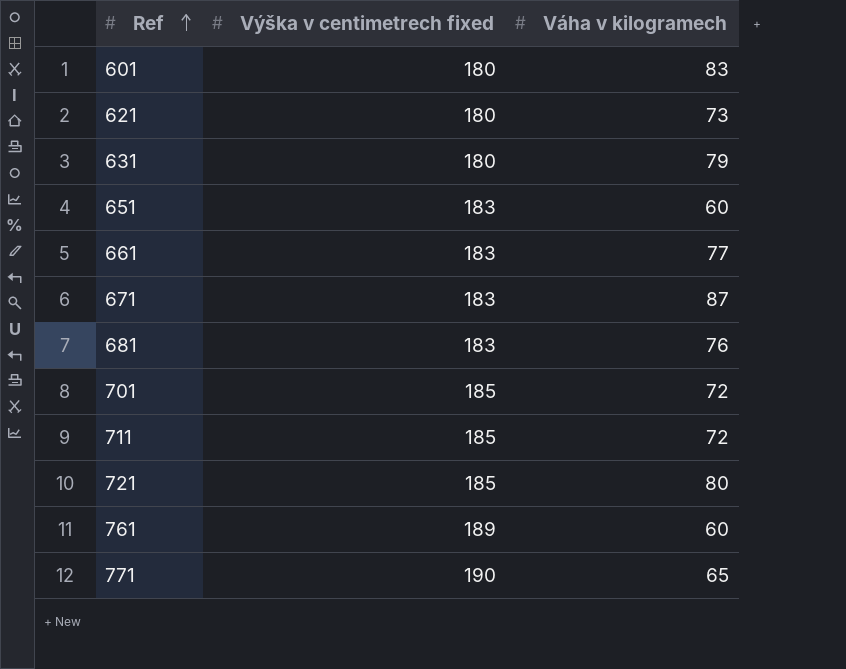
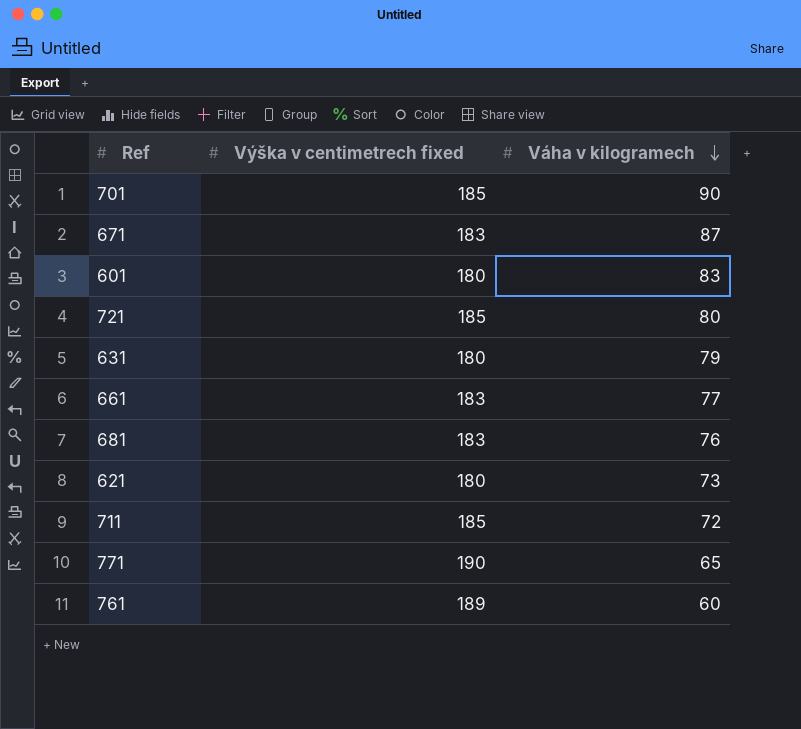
row order: Ref ascending -> Váha v kilogramech descending
row 651: 183 | 60 -> none
701 | Váha v kilogramech: 72 -> 90

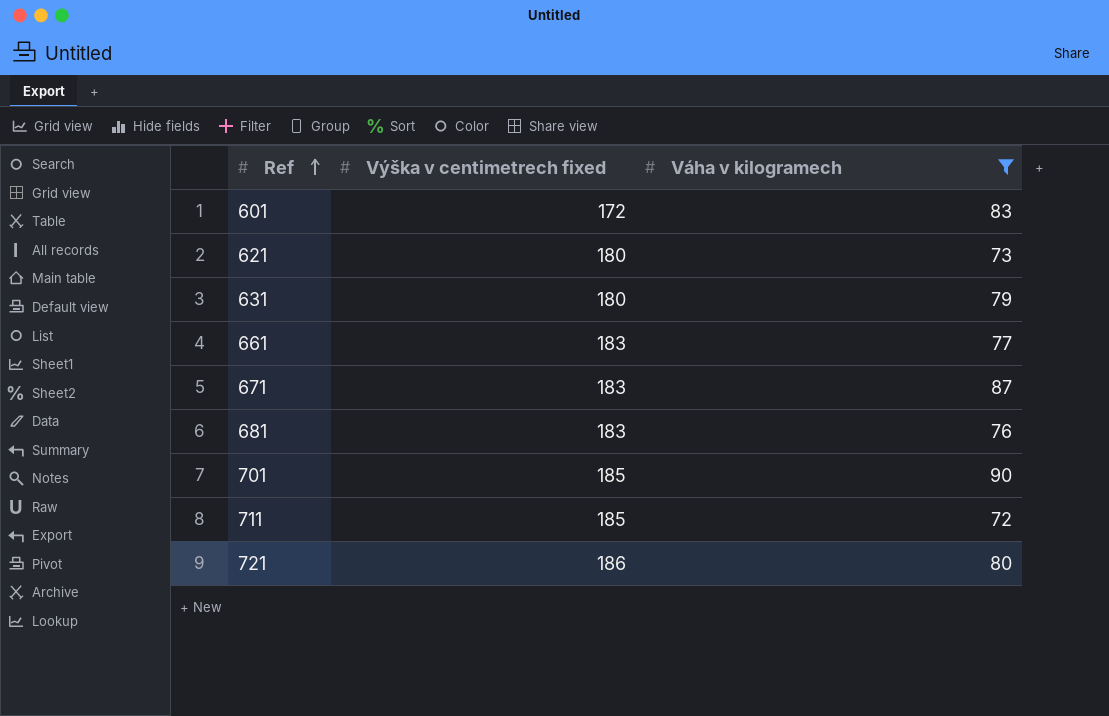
filter: none -> Váha v kilogramech >= 72
row order: Váha v kilogramech descending -> Ref ascending
601 | Výška v centimetrech fixed: 180 -> 172
721 | Výška v centimetrech fixed: 185 -> 186

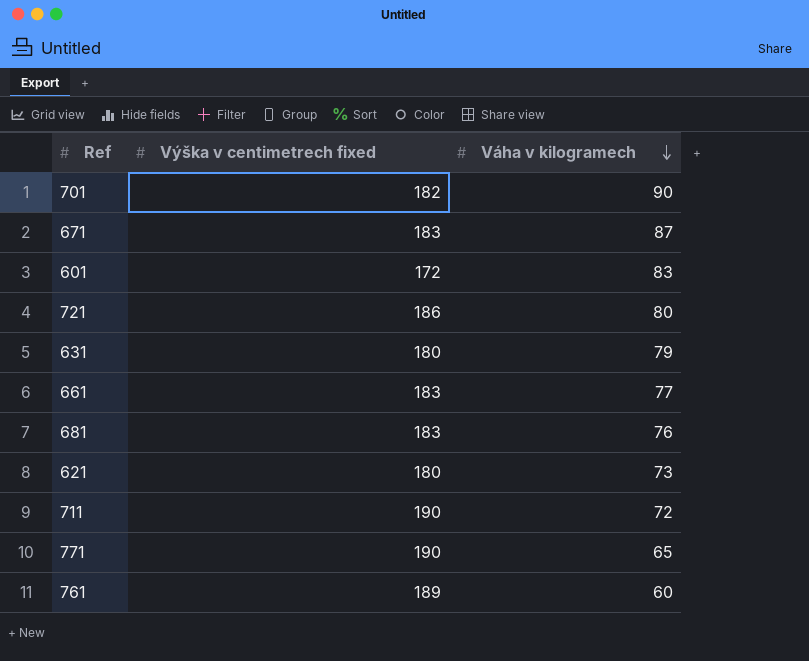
filter: Váha v kilogramech >= 72 -> none
row order: Ref ascending -> Váha v kilogramech descending
701 | Výška v centimetrech fixed: 185 -> 182
711 | Výška v centimetrech fixed: 185 -> 190

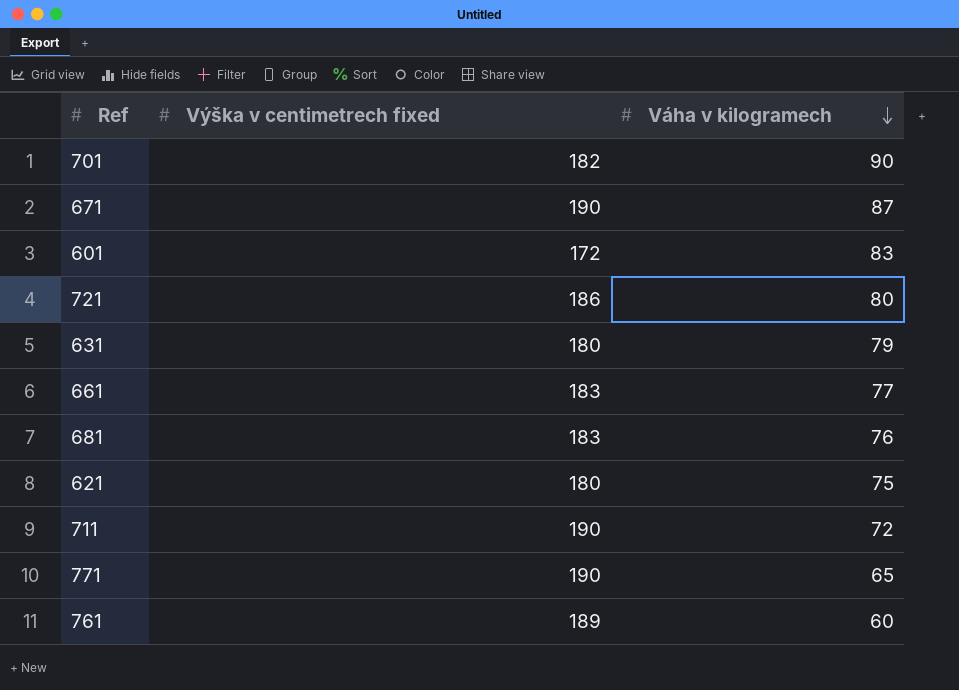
671 | Výška v centimetrech fixed: 183 -> 190
621 | Váha v kilogramech: 73 -> 75

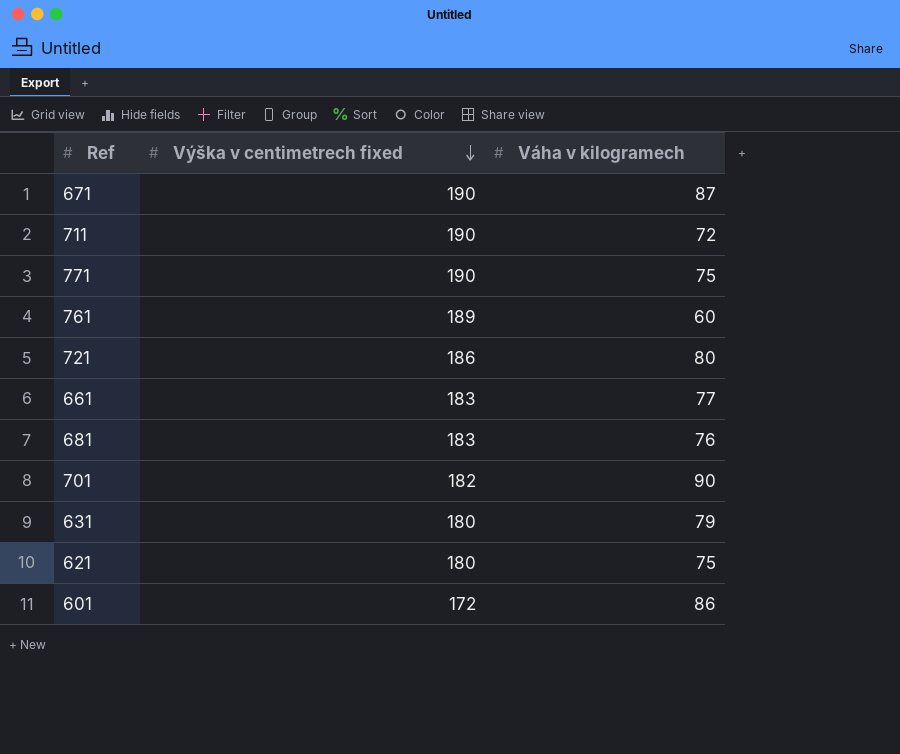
row order: Váha v kilogramech descending -> Výška v centimetrech fixed descending
771 | Váha v kilogramech: 65 -> 75
601 | Váha v kilogramech: 83 -> 86

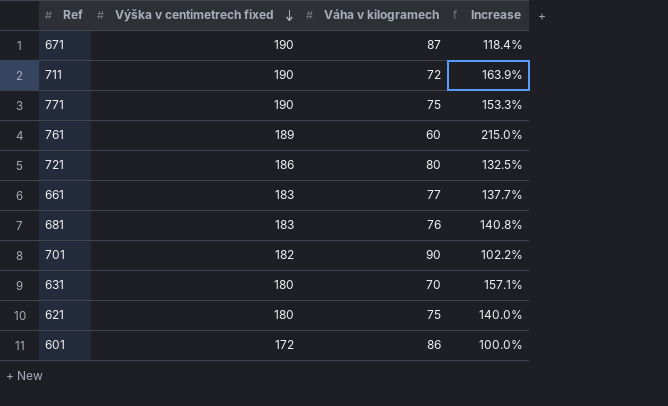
column Increase | formula: none -> ([Výška v centimetrech fixed] - [Váha v kilogramech]) / [Váha v kilogramech]
631 | Váha v kilogramech: 79 -> 70

